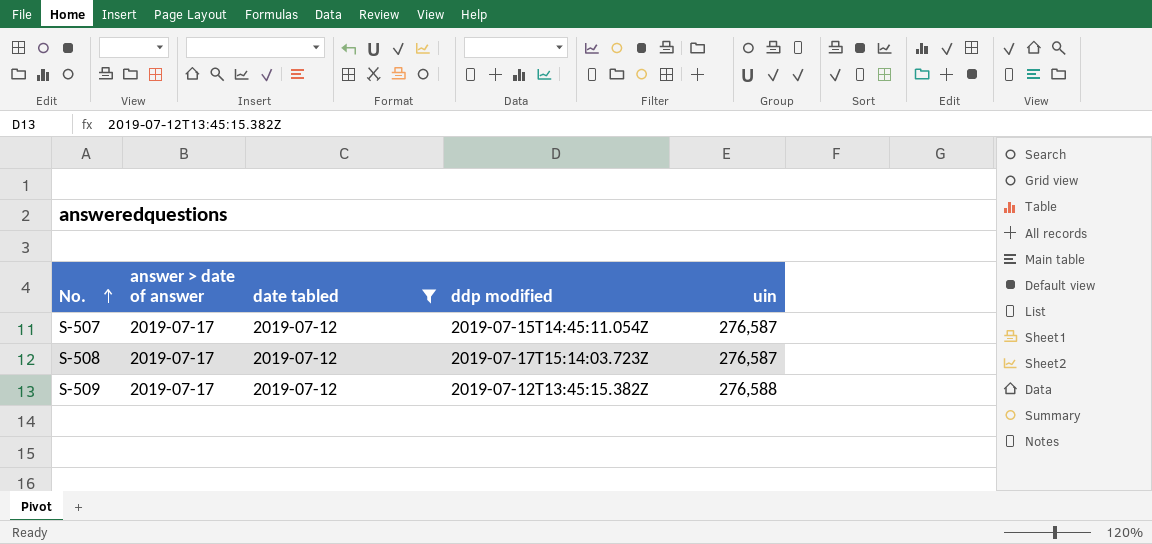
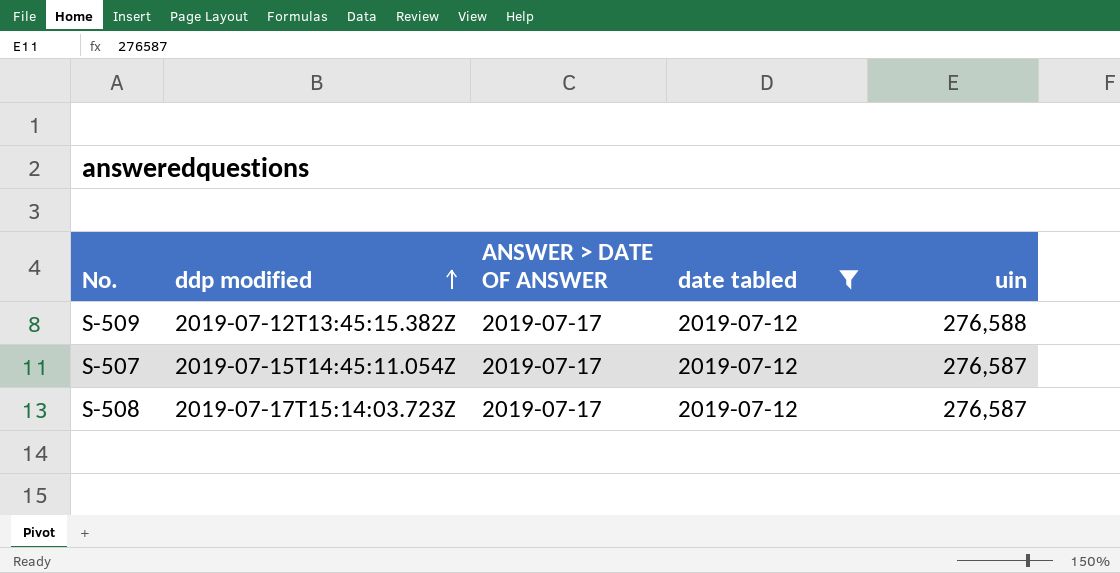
row order: No. ascending -> ddp modified ascending
column ddp modified | position: 4 -> 2
column name: answer > date of answer -> ANSWER > DATE OF ANSWER

